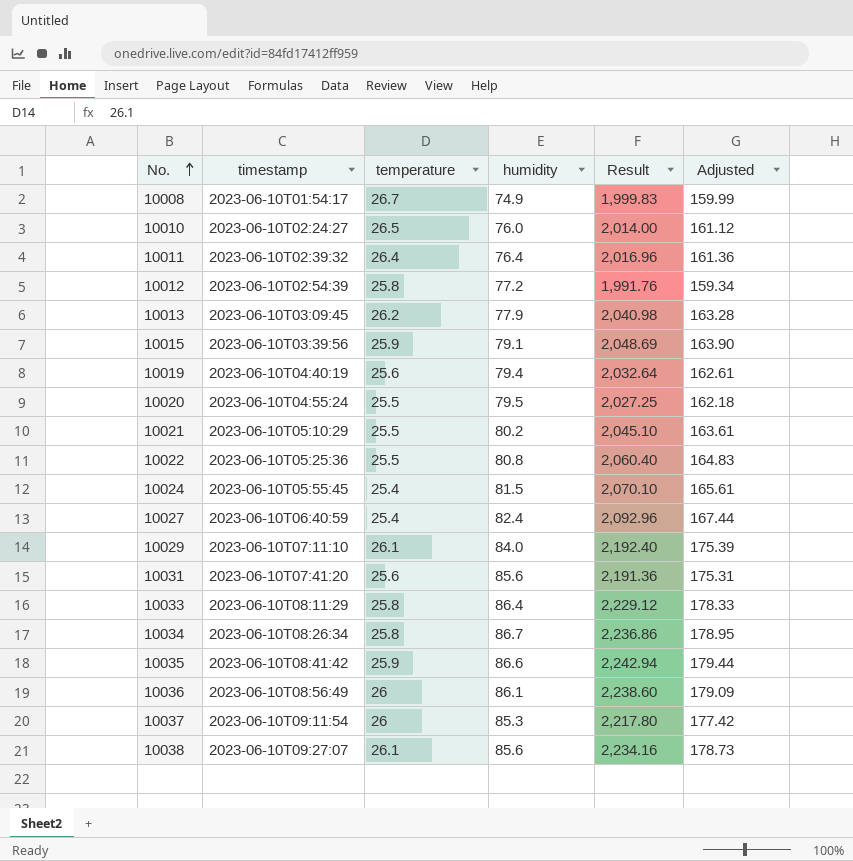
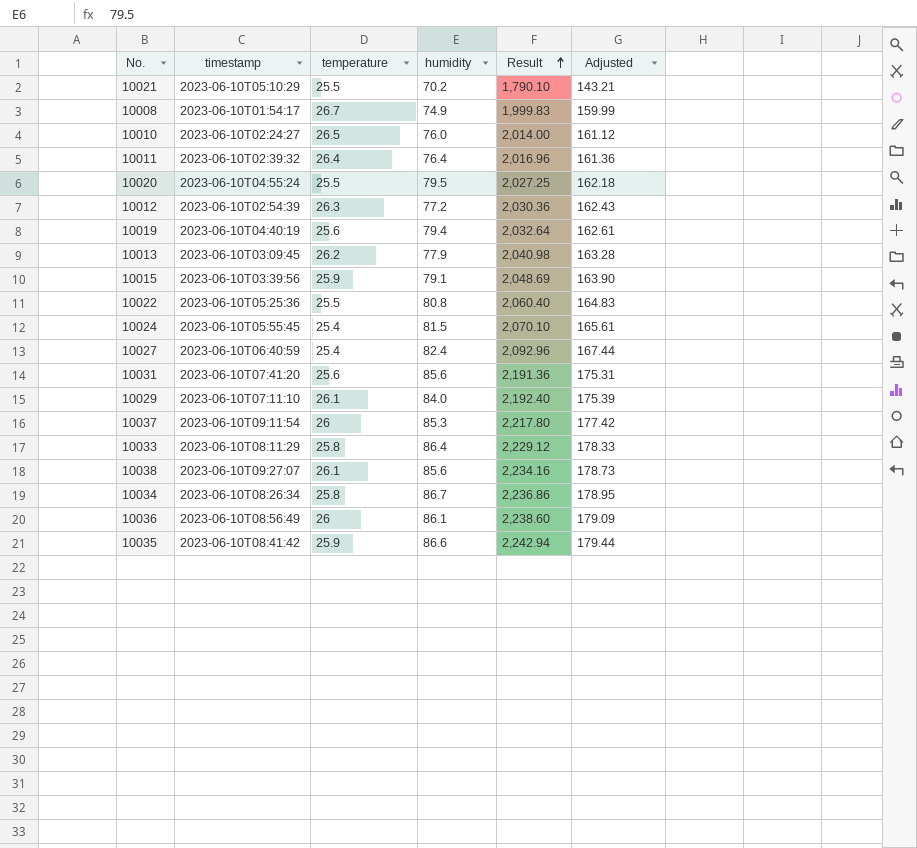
row order: No. ascending -> Result ascending
10021 | humidity: 80.2 -> 70.2
10021 | Result: 2,045.10 -> 1,790.10
10021 | Adjusted: 163.61 -> 143.21
10012 | temperature: 25.8 -> 26.3
10012 | Result: 1,991.76 -> 2,030.36
10012 | Adjusted: 159.34 -> 162.43

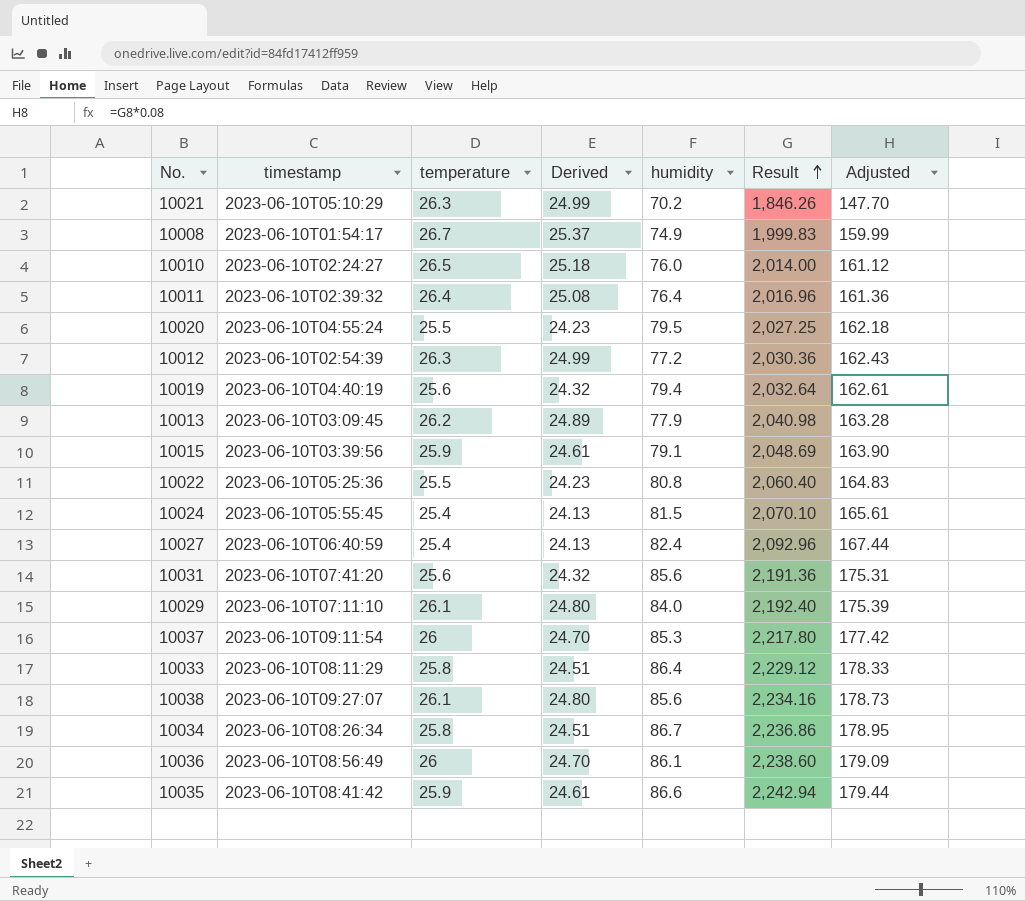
column Derived | formula: none -> [temperature] * 0.95
10021 | temperature: 25.5 -> 26.3
10021 | Result: 1,790.10 -> 1,846.26
10021 | Adjusted: 143.21 -> 147.70

